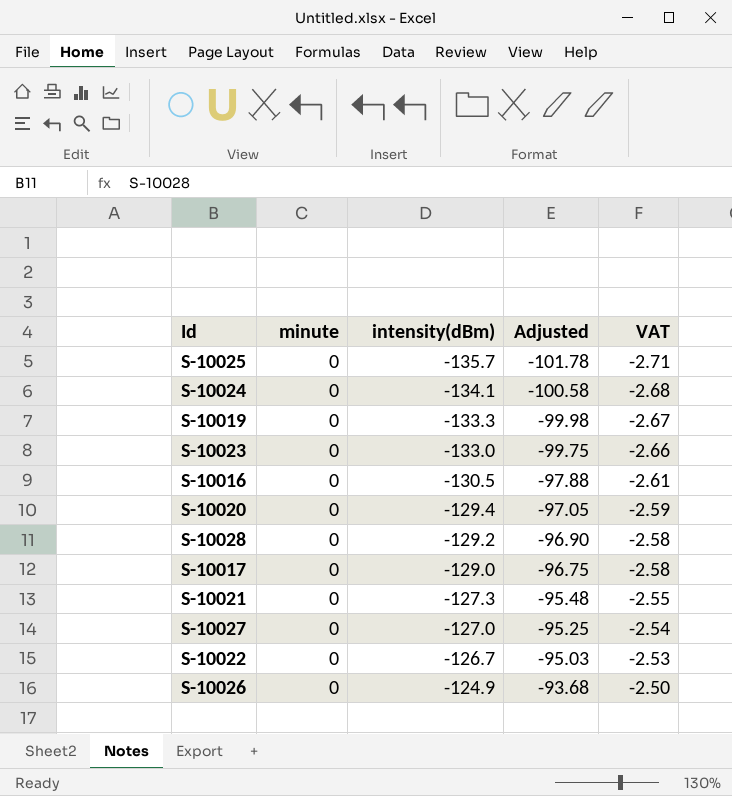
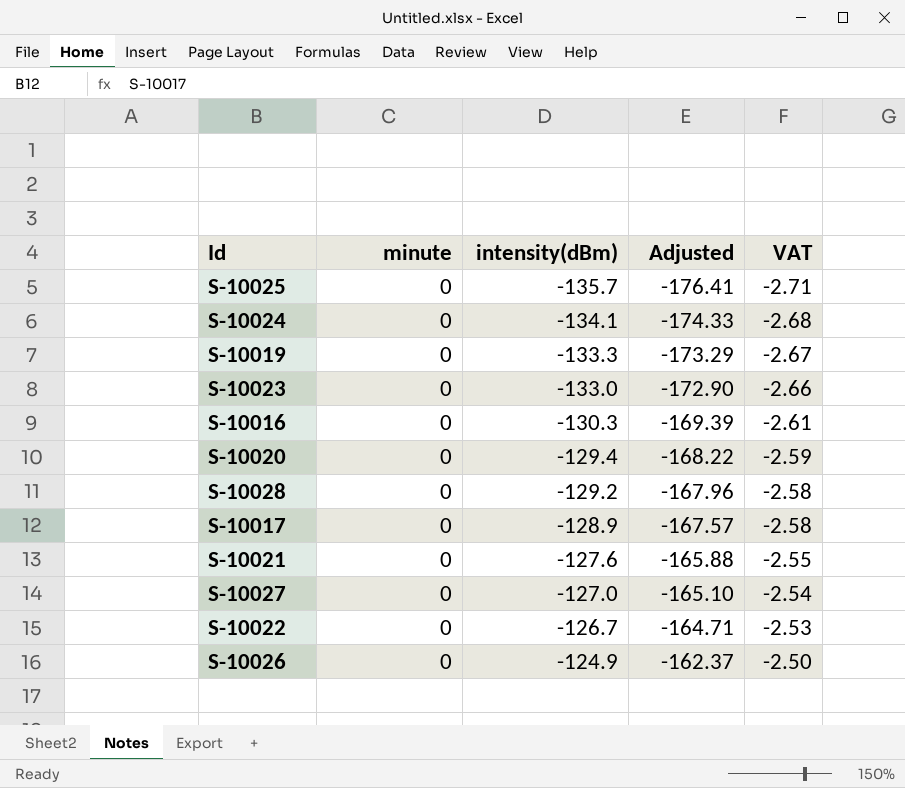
column Adjusted | formula: [intensity(dBm)] * 0.75 -> [intensity(dBm)] * 1.3
S-10016 | intensity(dBm): -130.5 -> -130.3
S-10017 | intensity(dBm): -129.0 -> -128.9
S-10021 | intensity(dBm): -127.3 -> -127.6

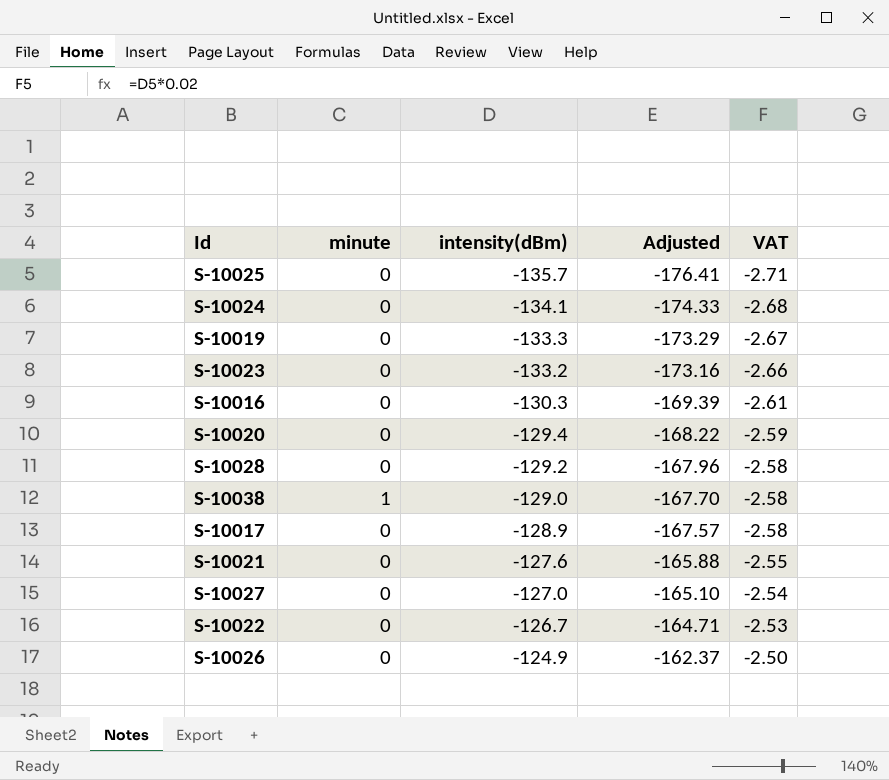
S-10023 | intensity(dBm): -133.0 -> -133.2
S-10023 | Adjusted: -172.90 -> -173.16
row S-10038: none -> 1 | -129.0 | -167.70 | -2.58

